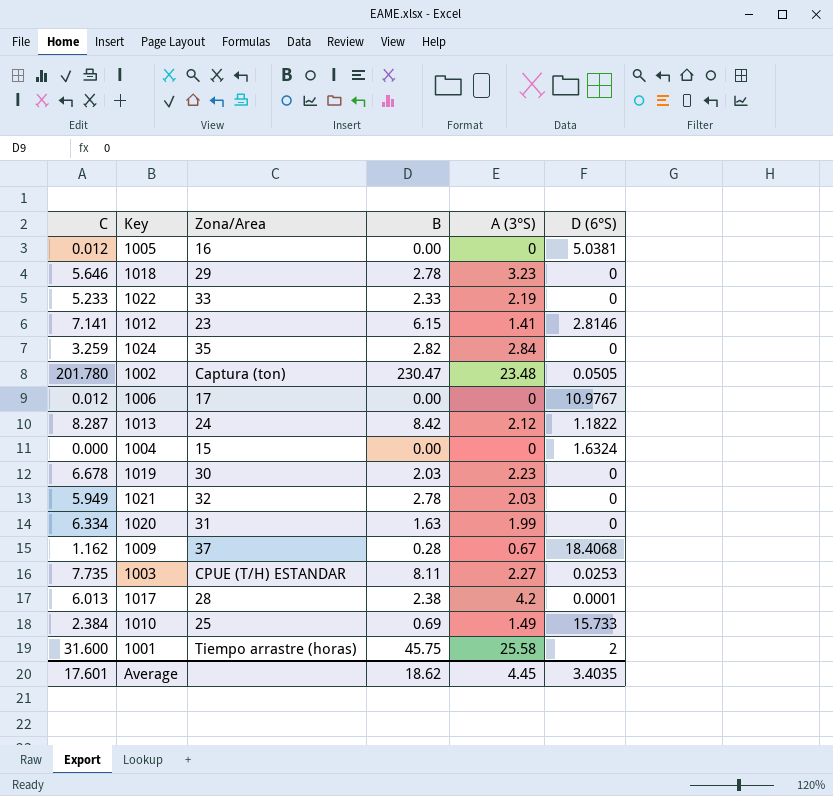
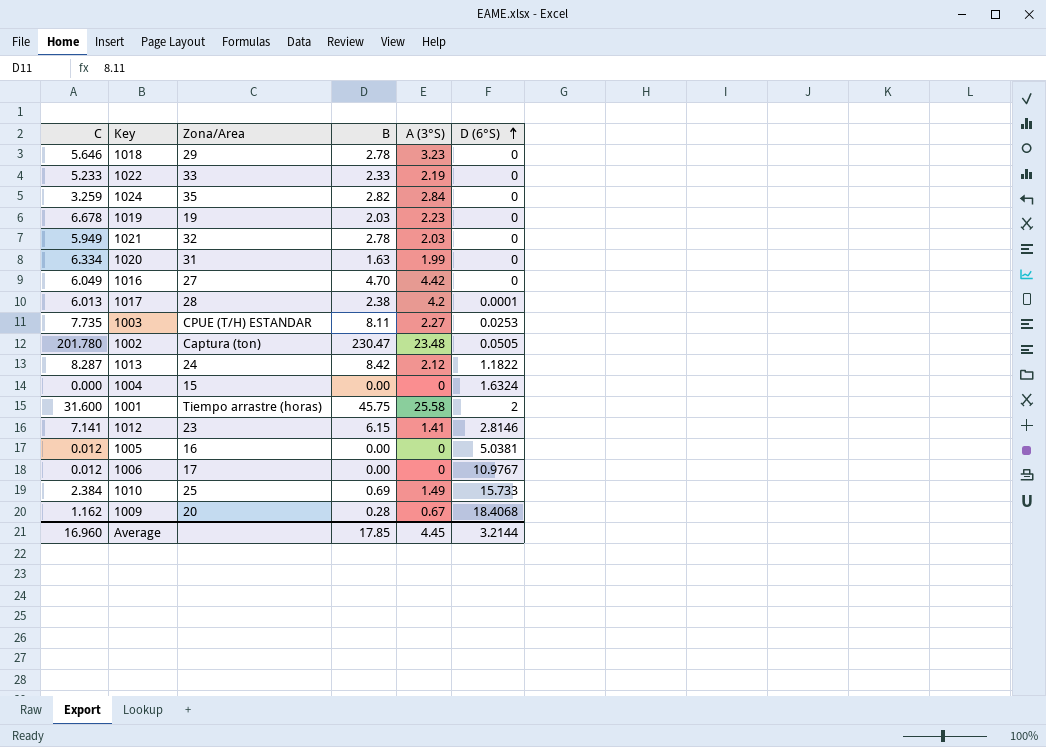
row order: none -> D (6°S) ascending
1019 | Zona/Area: 30 -> 19
row 1016: none -> 6.049 | 27 | 4.70 | 4.42 | 0
1009 | Zona/Area: 37 -> 20
Average | C: 17.601 -> 16.960
Average | B: 18.62 -> 17.85
Average | D (6°S): 3.4035 -> 3.2144

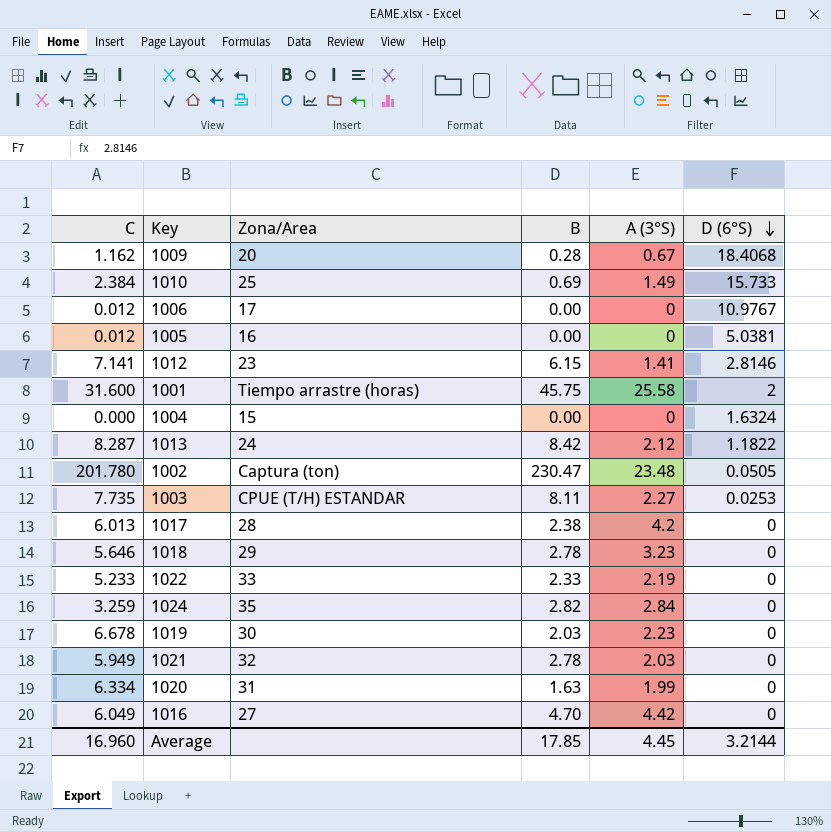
row order: D (6°S) ascending -> D (6°S) descending
1017 | D (6°S): 0.0001 -> 0
1019 | Zona/Area: 19 -> 30

